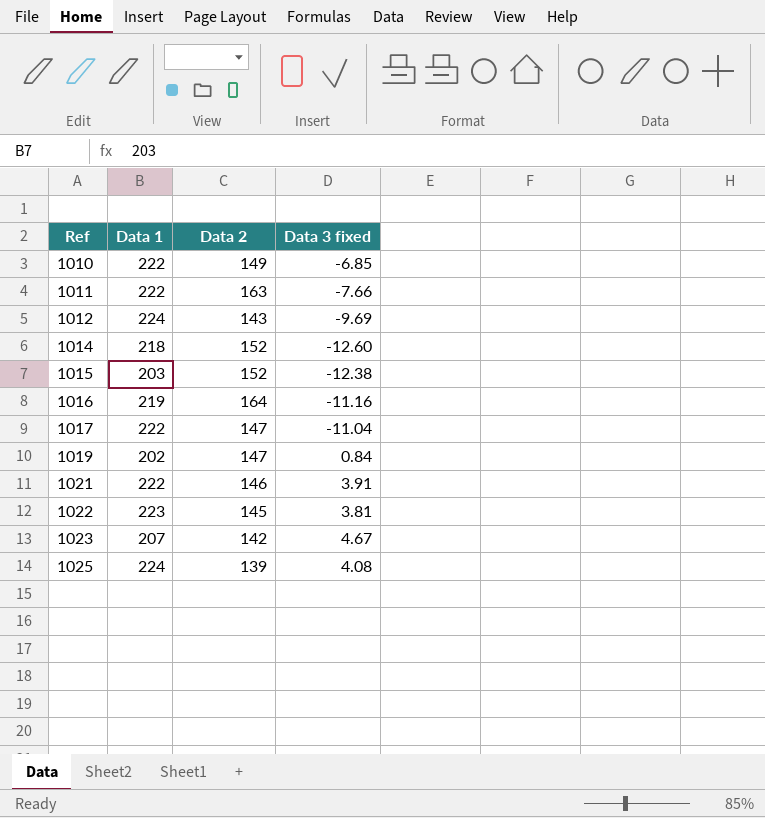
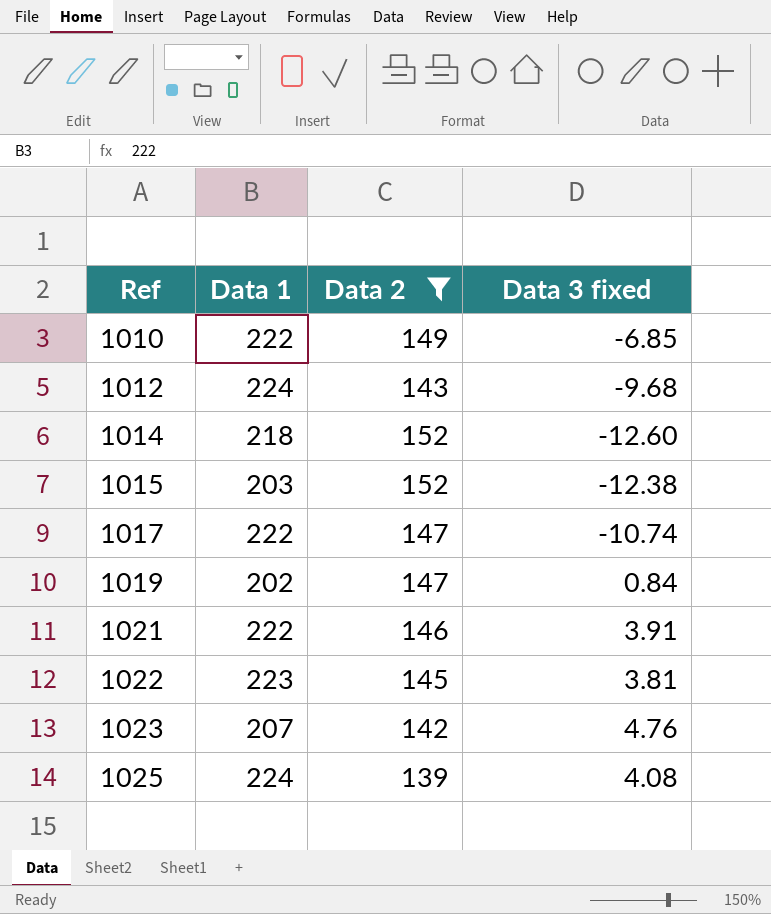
filter: none -> Data 2 <= 152
1012 | Data 3 fixed: -9.69 -> -9.68
1017 | Data 3 fixed: -11.04 -> -10.74
1023 | Data 3 fixed: 4.67 -> 4.76

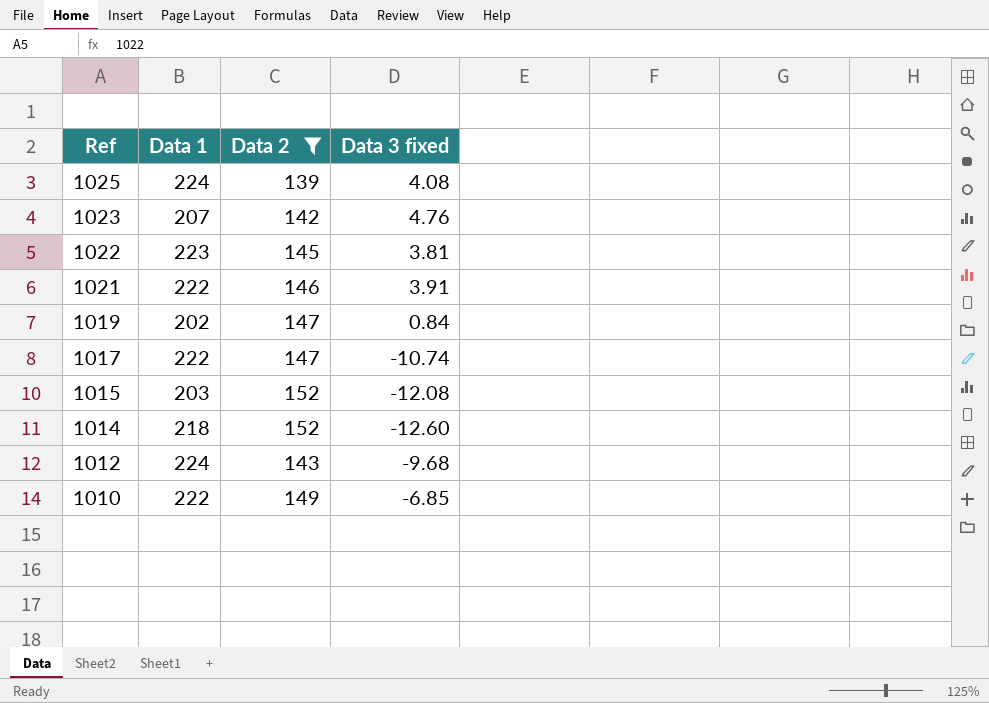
row order: Ref ascending -> Ref descending
1015 | Data 3 fixed: -12.38 -> -12.08

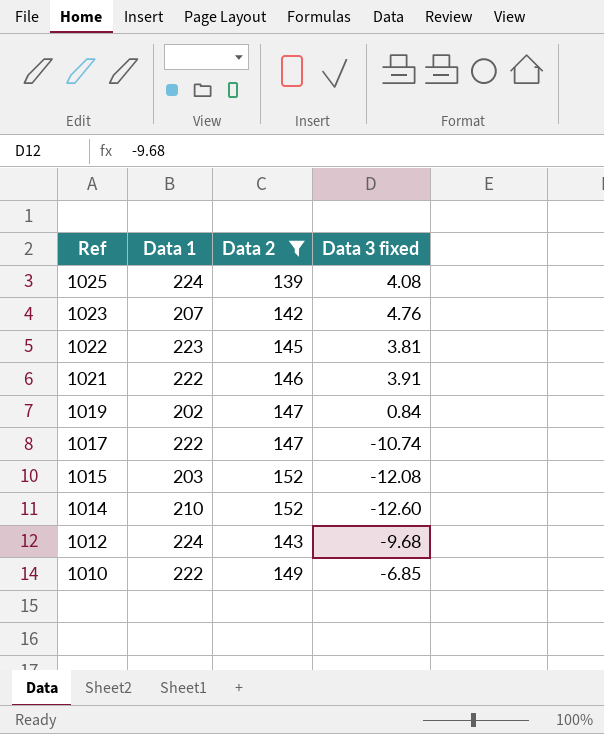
1014 | Data 1: 218 -> 210

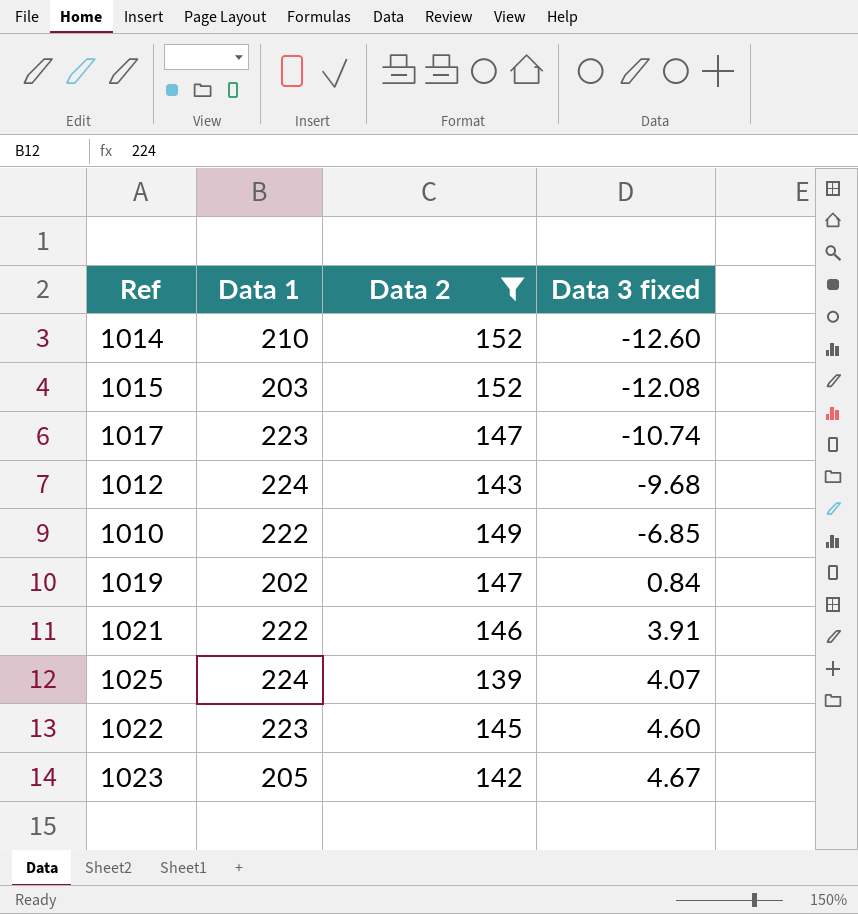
row order: Ref descending -> Data 3 fixed ascending
1017 | Data 1: 222 -> 223
1025 | Data 3 fixed: 4.08 -> 4.07
1022 | Data 3 fixed: 3.81 -> 4.60
1023 | Data 1: 207 -> 205
1023 | Data 3 fixed: 4.76 -> 4.67

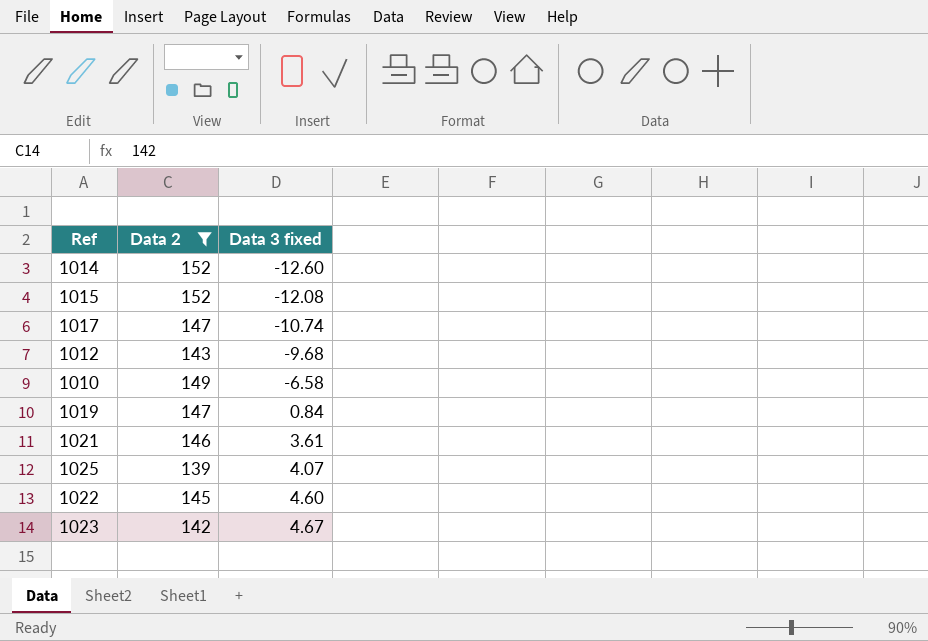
column Data 1 | position: 2 -> none
1010 | Data 3 fixed: -6.85 -> -6.58
1021 | Data 3 fixed: 3.91 -> 3.61

